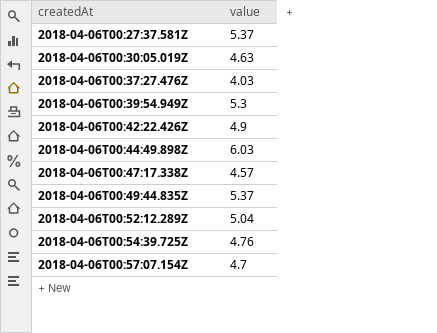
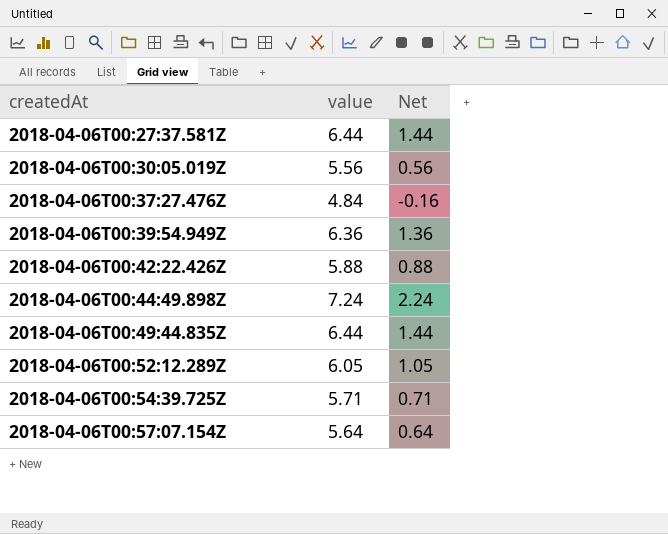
column Net | formula: none -> [value] - 5
row 2018-04-06T00:47:17.338Z: 4.57 -> none
2018-04-06T00:27:37.581Z | value: 5.37 -> 6.44
2018-04-06T00:30:05.019Z | value: 4.63 -> 5.56
2018-04-06T00:37:27.476Z | value: 4.03 -> 4.84
2018-04-06T00:39:54.949Z | value: 5.3 -> 6.36
2018-04-06T00:42:22.426Z | value: 4.9 -> 5.88
2018-04-06T00:44:49.898Z | value: 6.03 -> 7.24
2018-04-06T00:49:44.835Z | value: 5.37 -> 6.44
2018-04-06T00:52:12.289Z | value: 5.04 -> 6.05
2018-04-06T00:54:39.725Z | value: 4.76 -> 5.71
2018-04-06T00:57:07.154Z | value: 4.7 -> 5.64

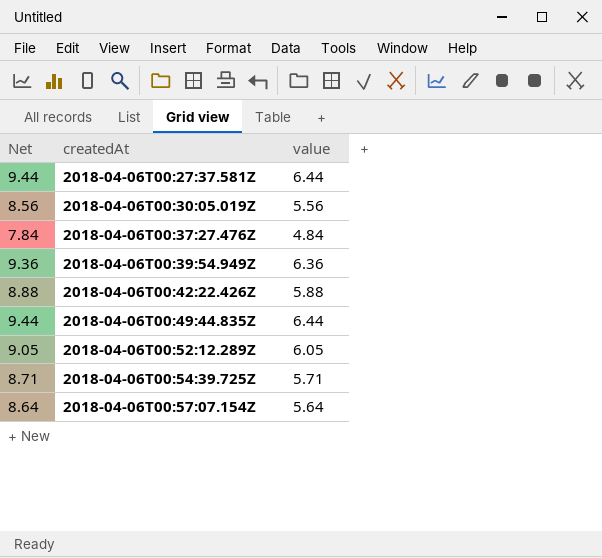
column Net | formula: [value] - 5 -> [value] + 3
column Net | position: 3 -> 1
row 2018-04-06T00:44:49.898Z: 7.24 | 2.24 -> none

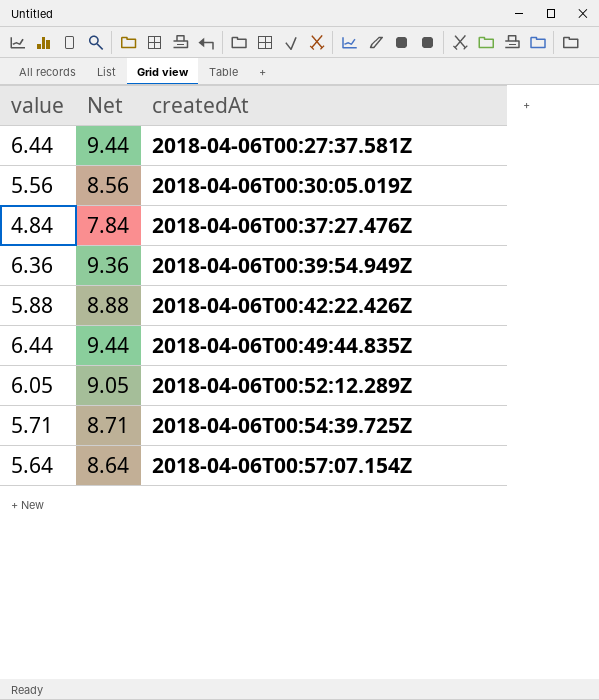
column value | position: 3 -> 1

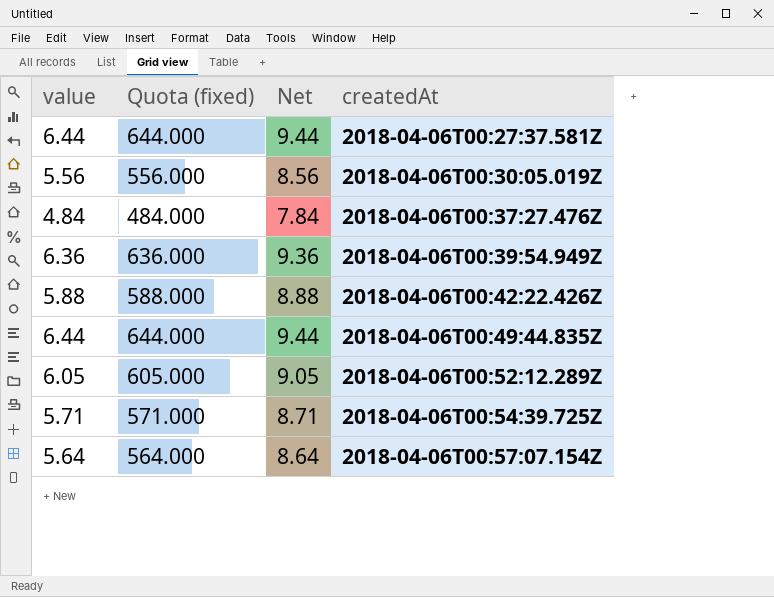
column Quota (fixed) | formula: none -> [value] * 100

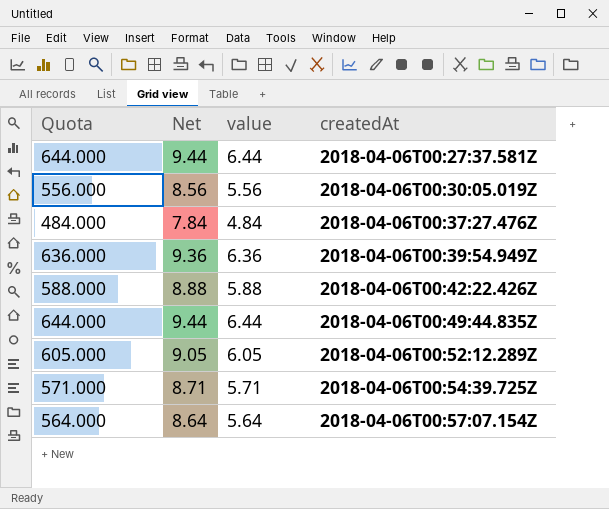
column name: Quota (fixed) -> Quota
column value | position: 1 -> 3

